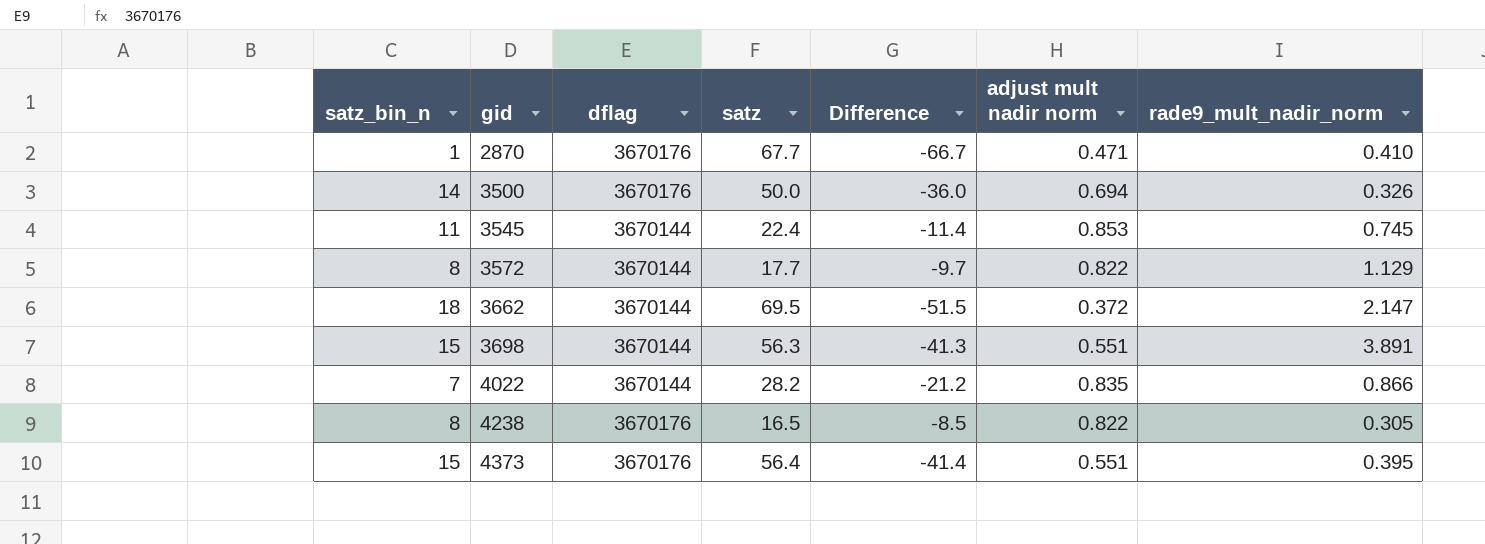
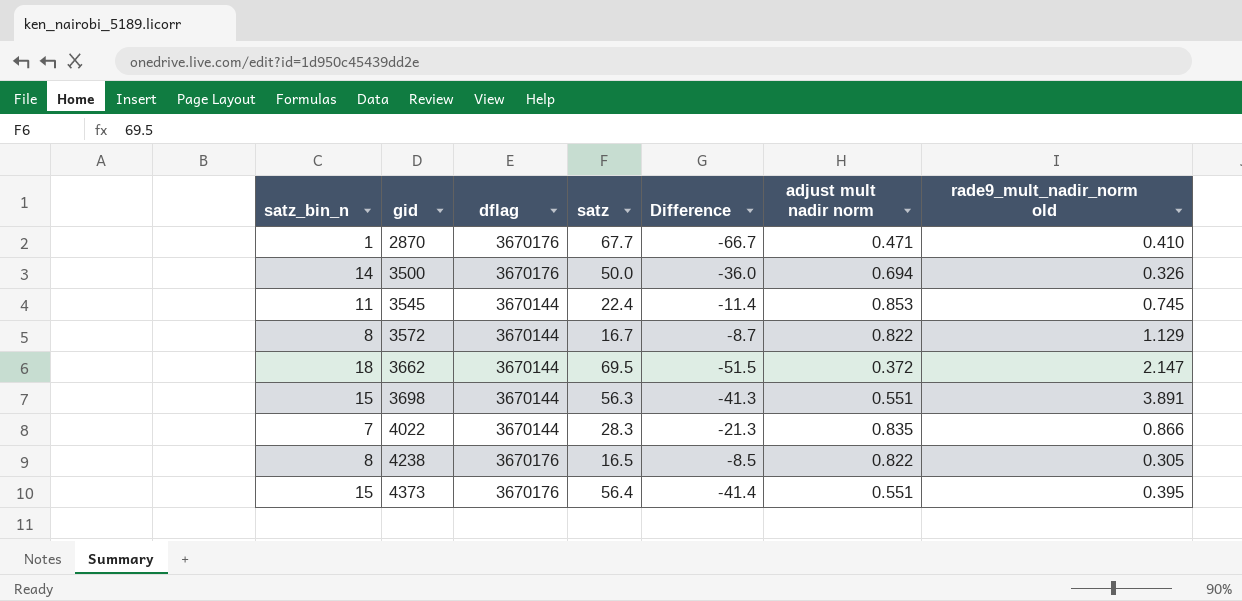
column name: rade9_mult_nadir_norm -> rade9_mult_nadir_norm old
3572 | satz: 17.7 -> 16.7
3572 | Difference: -9.7 -> -8.7
4022 | satz: 28.2 -> 28.3
4022 | Difference: -21.2 -> -21.3

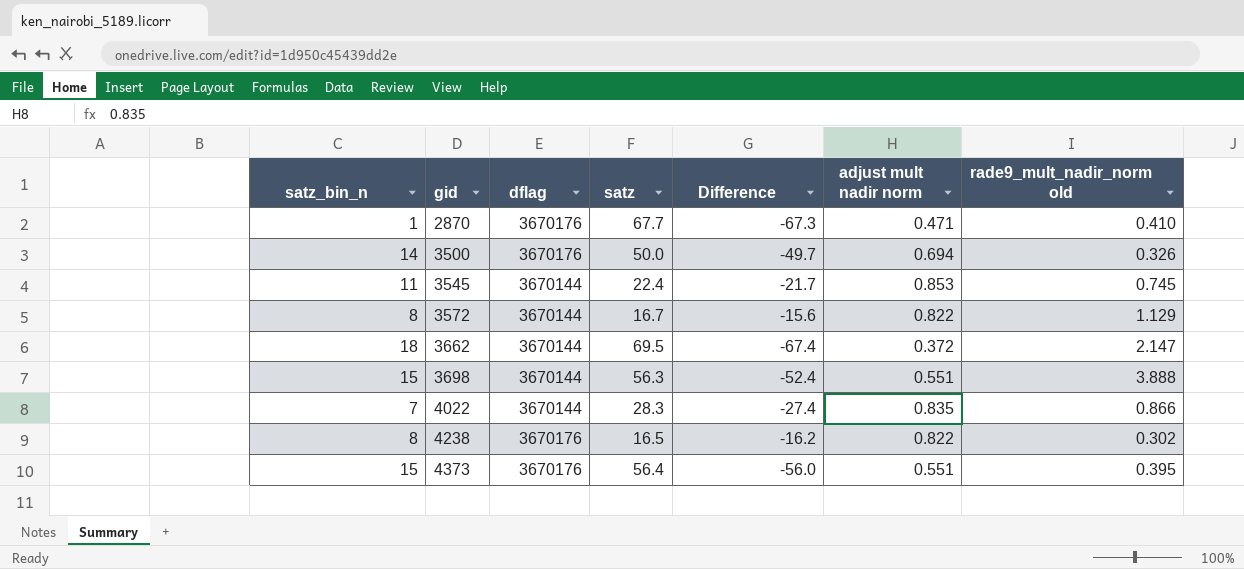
column Difference | formula: [satz_bin_n] - [satz] -> [rade9_mult_nadir_norm old] - [satz]
3698 | rade9_mult_nadir_norm old: 3.891 -> 3.888
4238 | rade9_mult_nadir_norm old: 0.305 -> 0.302

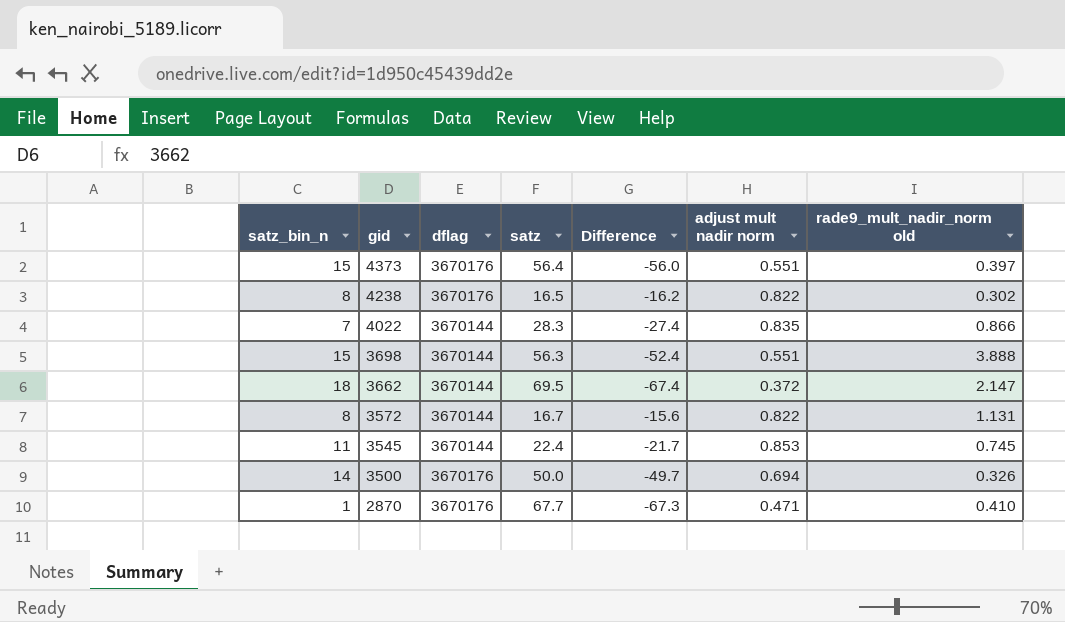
row order: gid ascending -> gid descending
4373 | rade9_mult_nadir_norm old: 0.395 -> 0.397
3572 | rade9_mult_nadir_norm old: 1.129 -> 1.131

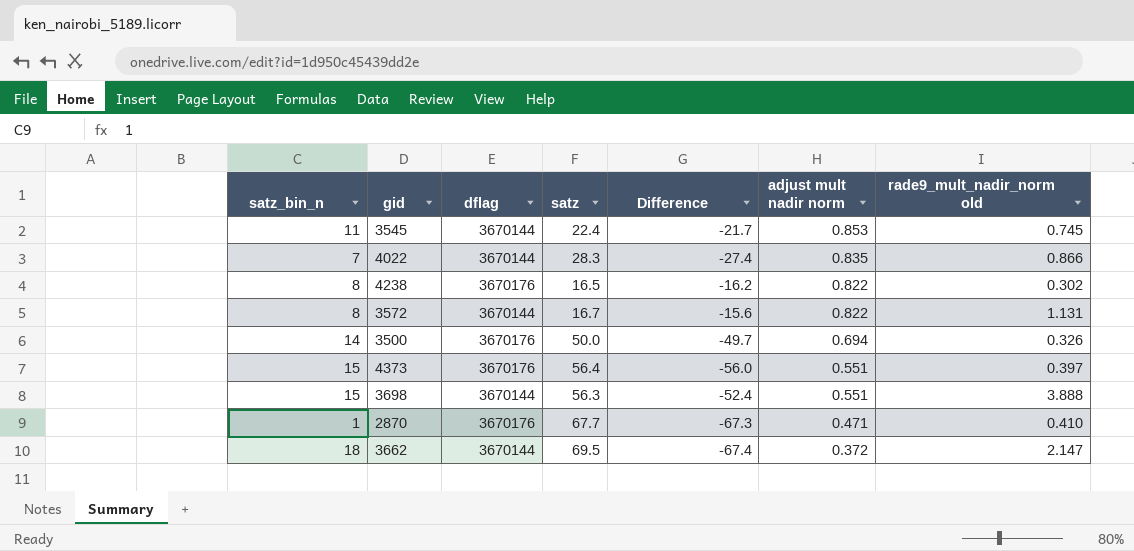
row order: gid descending -> adjust mult nadir norm descending

